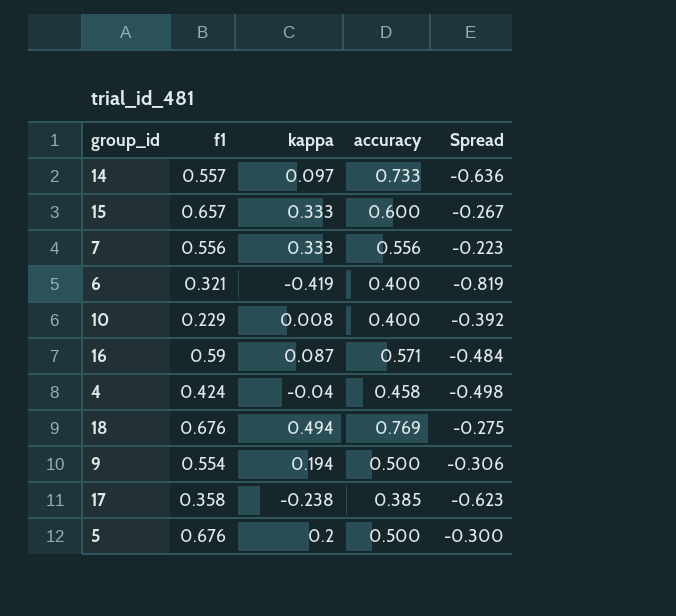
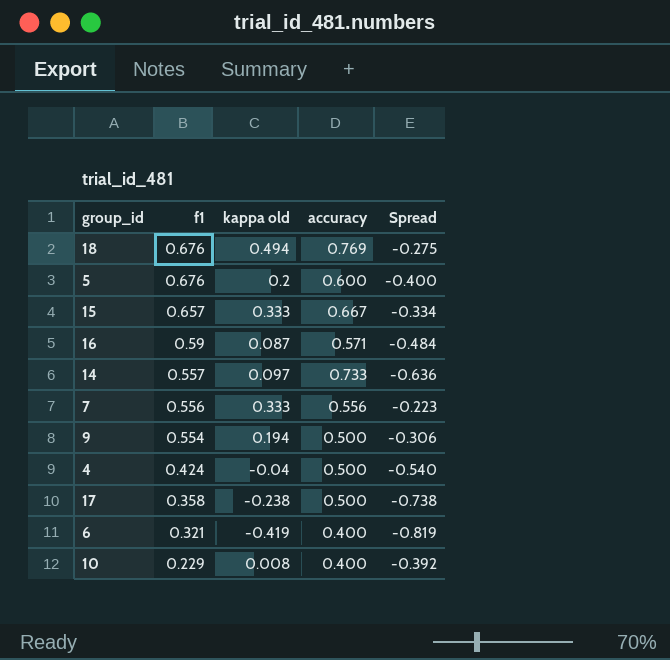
row order: none -> f1 descending
column name: kappa -> kappa old
5 | accuracy: 0.500 -> 0.600
5 | Spread: -0.300 -> -0.400
15 | accuracy: 0.600 -> 0.667
15 | Spread: -0.267 -> -0.334
4 | accuracy: 0.458 -> 0.500
4 | Spread: -0.498 -> -0.540
17 | accuracy: 0.385 -> 0.500
17 | Spread: -0.623 -> -0.738

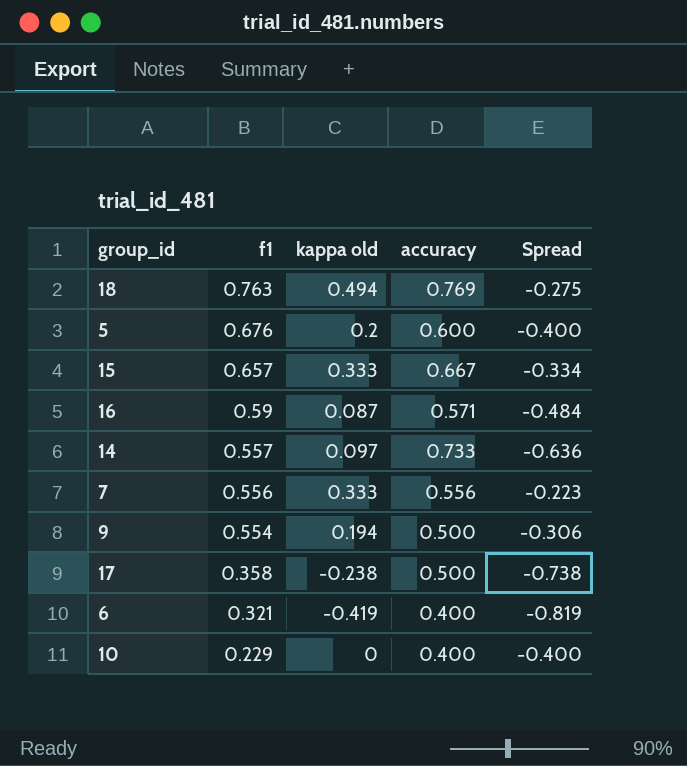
row 4: 0.424 | -0.04 | 0.500 | -0.540 -> none
18 | f1: 0.676 -> 0.763
10 | kappa old: 0.008 -> 0
10 | Spread: -0.392 -> -0.400

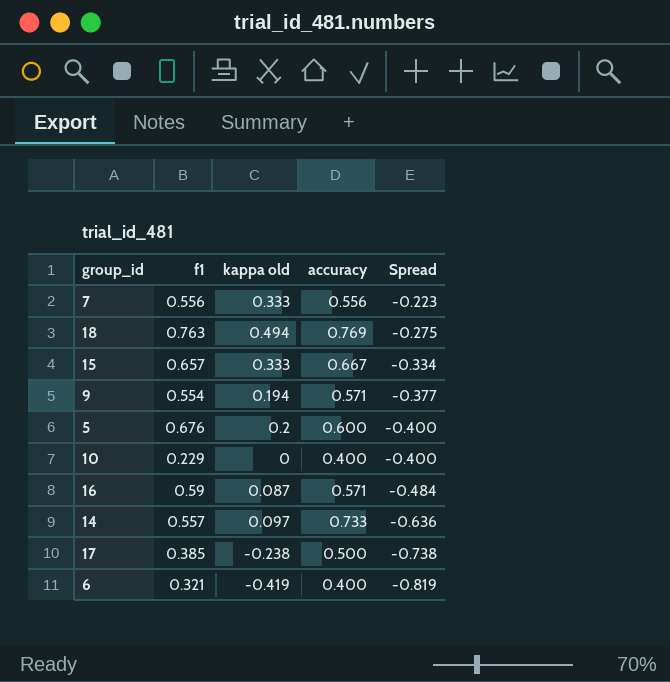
row order: f1 descending -> Spread descending
9 | accuracy: 0.500 -> 0.571
9 | Spread: -0.306 -> -0.377
17 | f1: 0.358 -> 0.385

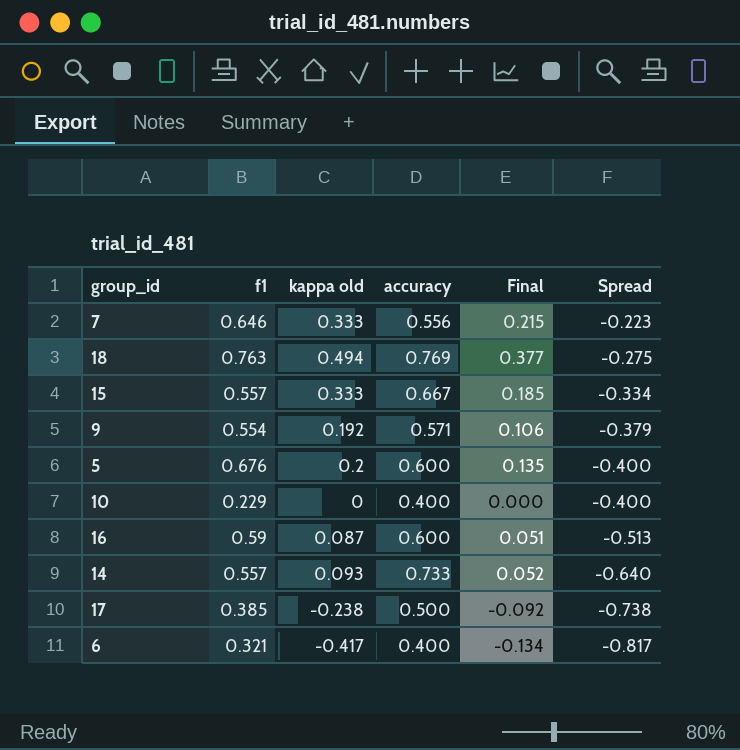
column Final | formula: none -> [f1] * [kappa old]
7 | f1: 0.556 -> 0.646
15 | f1: 0.657 -> 0.557
9 | kappa old: 0.194 -> 0.192
9 | Spread: -0.377 -> -0.379
16 | accuracy: 0.571 -> 0.600
16 | Spread: -0.484 -> -0.513
14 | kappa old: 0.097 -> 0.093
14 | Spread: -0.636 -> -0.640
6 | kappa old: -0.419 -> -0.417
6 | Spread: -0.819 -> -0.817

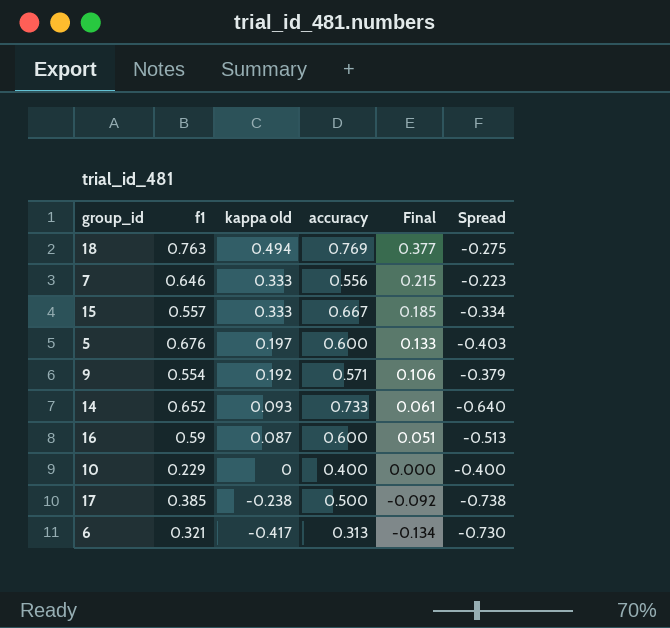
row order: Spread descending -> kappa old descending
5 | kappa old: 0.2 -> 0.197
5 | Final: 0.135 -> 0.133
5 | Spread: -0.400 -> -0.403
14 | f1: 0.557 -> 0.652
14 | Final: 0.052 -> 0.061
6 | accuracy: 0.400 -> 0.313
6 | Spread: -0.817 -> -0.730

